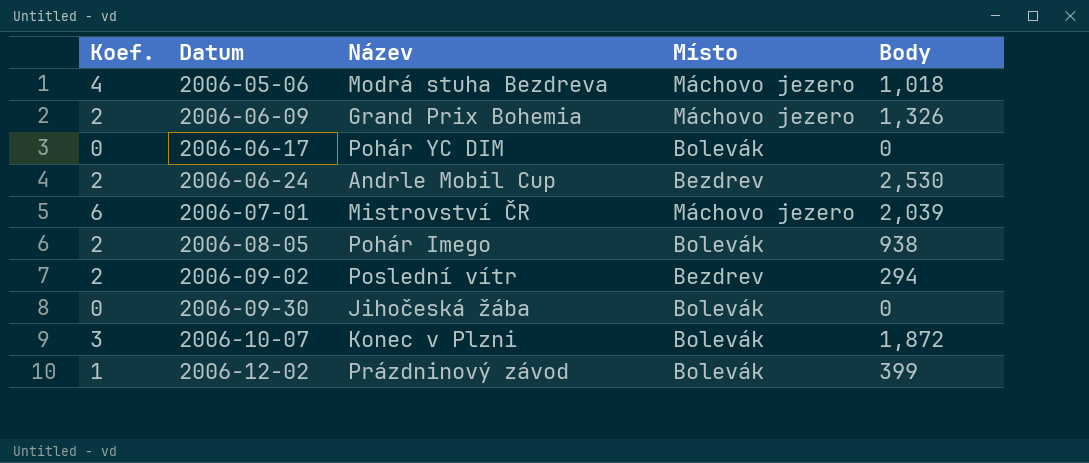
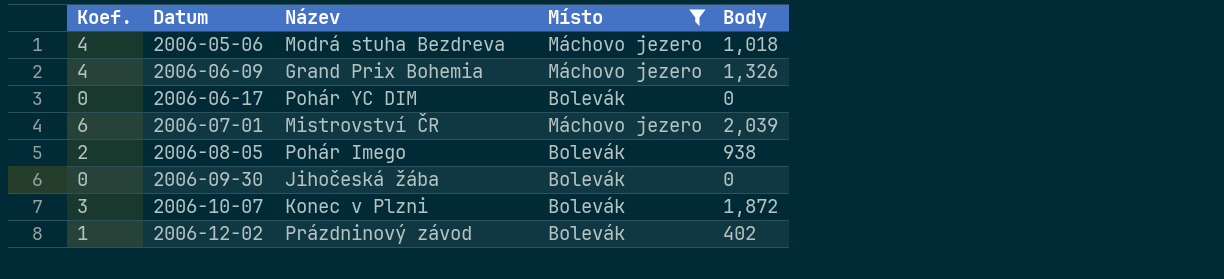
filter: none -> Místo != Bezdrev
2006-06-09 | Koef.: 2 -> 4
2006-12-02 | Body: 399 -> 402

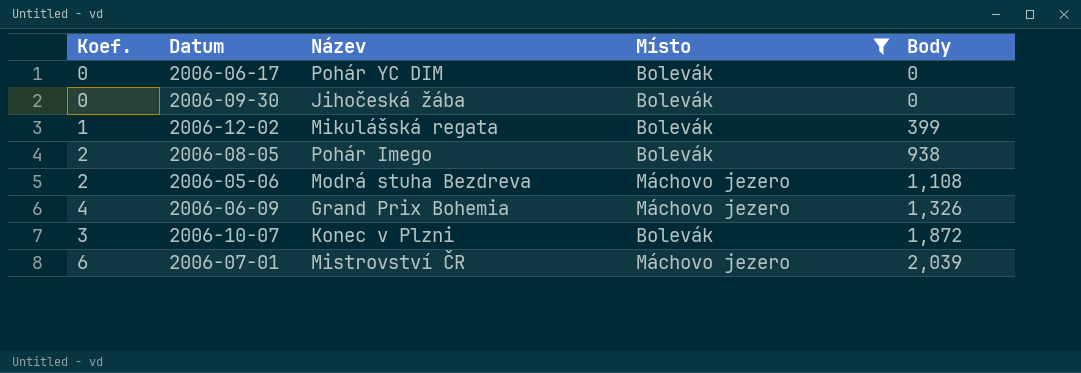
row order: Datum ascending -> Body ascending
2006-12-02 | Název: Prázdninový závod -> Mikulášská regata
2006-12-02 | Body: 402 -> 399
2006-05-06 | Koef.: 4 -> 2
2006-05-06 | Body: 1,018 -> 1,108

